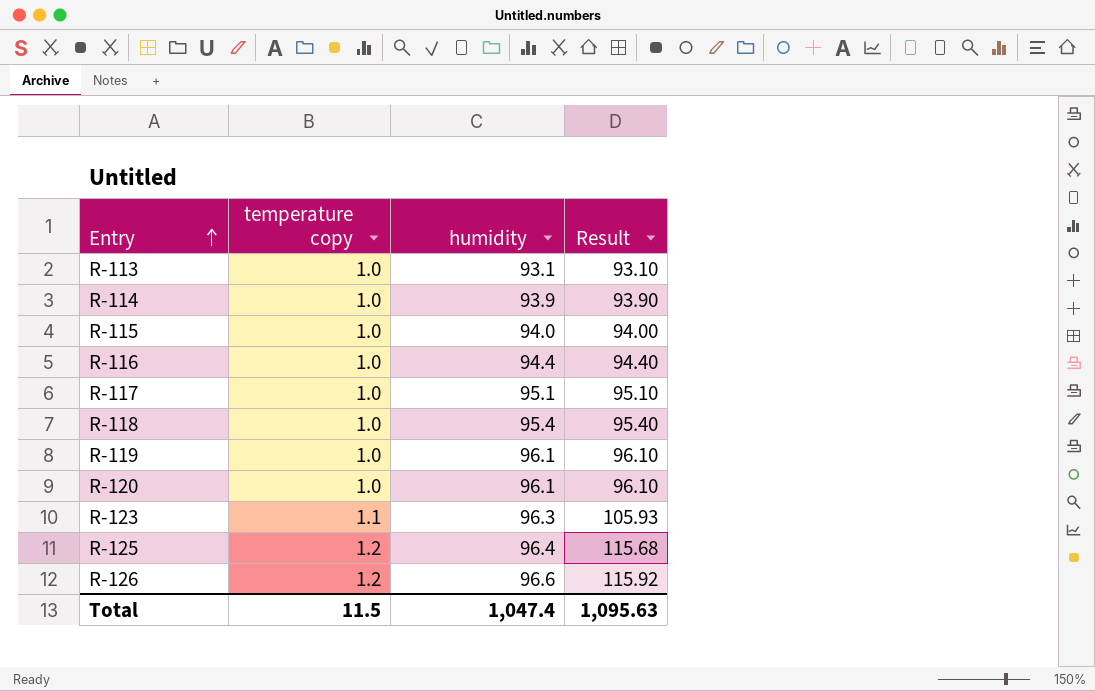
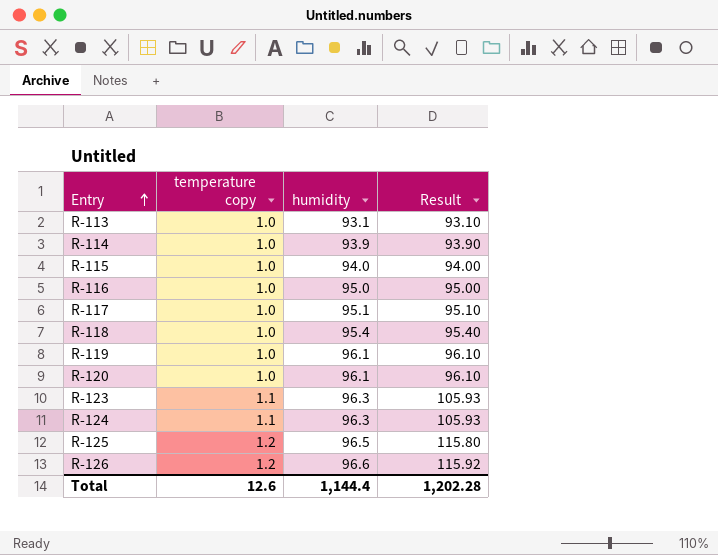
R-116 | humidity: 94.4 -> 95.0
R-116 | Result: 94.40 -> 95.00
row R-124: none -> 1.1 | 96.3 | 105.93
R-125 | humidity: 96.4 -> 96.5
R-125 | Result: 115.68 -> 115.80
Total | temperature copy: 11.5 -> 12.6
Total | humidity: 1,047.4 -> 1,144.4
Total | Result: 1,095.63 -> 1,202.28

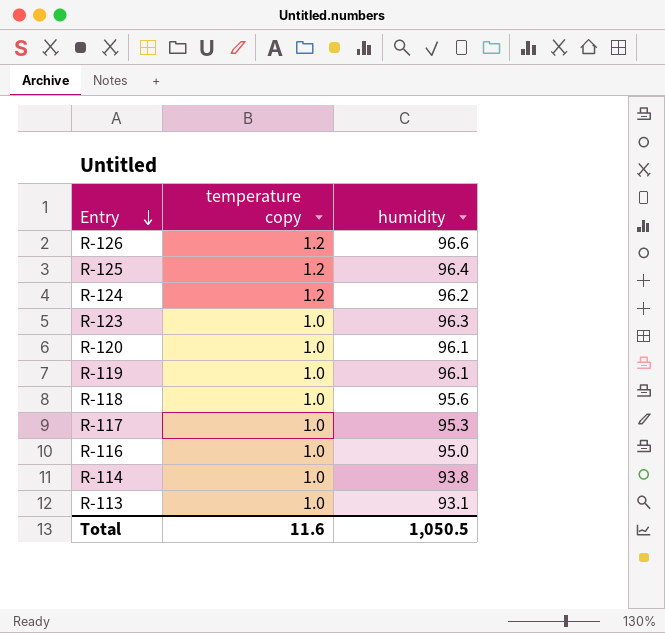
row order: Entry ascending -> Entry descending
column Result | formula: [temperature copy] * [humidity] -> none
row R-115: 1.0 | 94.0 | 94.00 -> none
R-125 | humidity: 96.5 -> 96.4
R-124 | temperature copy: 1.1 -> 1.2
R-124 | humidity: 96.3 -> 96.2
R-123 | temperature copy: 1.1 -> 1.0
R-118 | humidity: 95.4 -> 95.6
R-117 | humidity: 95.1 -> 95.3
R-114 | humidity: 93.9 -> 93.8
Total | temperature copy: 12.6 -> 11.6
Total | humidity: 1,144.4 -> 1,050.5

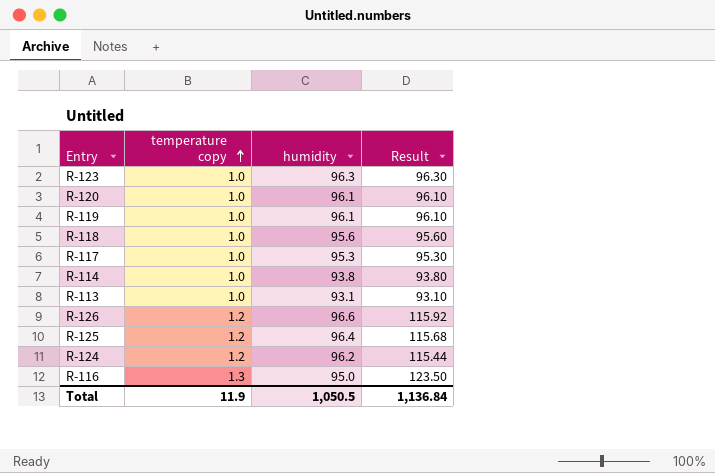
row order: Entry descending -> temperature copy ascending
column Result | formula: none -> [temperature copy] * [humidity]
R-116 | temperature copy: 1.0 -> 1.3
Total | temperature copy: 11.6 -> 11.9

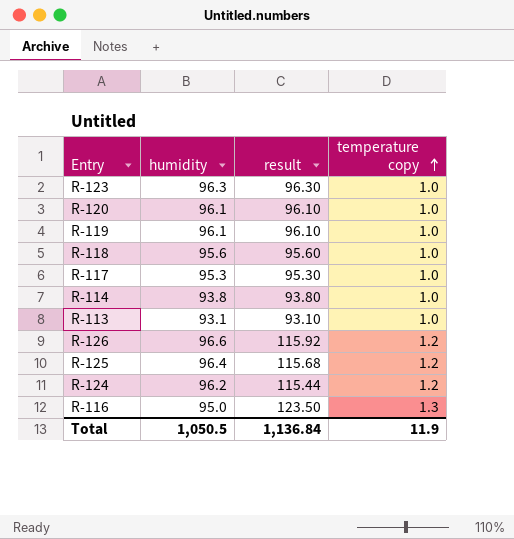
column name: Result -> result
column temperature copy | position: 2 -> 4

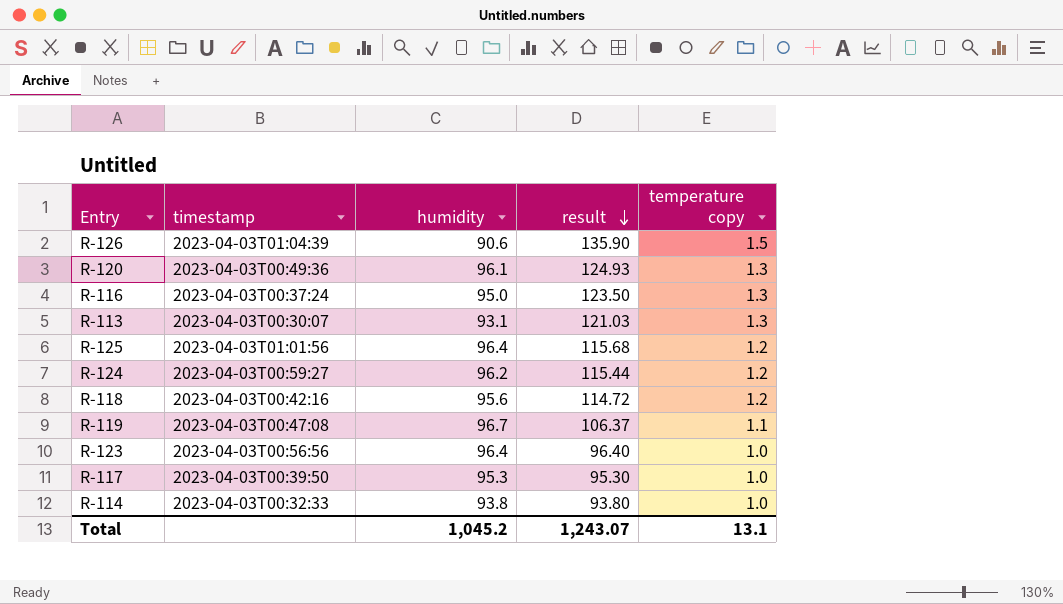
row order: temperature copy ascending -> result descending
column timestamp | position: none -> 2
R-126 | humidity: 96.6 -> 90.6
R-126 | result: 115.92 -> 135.90
R-126 | temperature copy: 1.2 -> 1.5
R-120 | result: 96.10 -> 124.93
R-120 | temperature copy: 1.0 -> 1.3
R-113 | result: 93.10 -> 121.03
R-113 | temperature copy: 1.0 -> 1.3
R-118 | result: 95.60 -> 114.72
R-118 | temperature copy: 1.0 -> 1.2
R-119 | humidity: 96.1 -> 96.7
R-119 | result: 96.10 -> 106.37
R-119 | temperature copy: 1.0 -> 1.1
R-123 | humidity: 96.3 -> 96.4
R-123 | result: 96.30 -> 96.40
Total | humidity: 1,050.5 -> 1,045.2
Total | result: 1,136.84 -> 1,243.07
Total | temperature copy: 11.9 -> 13.1

